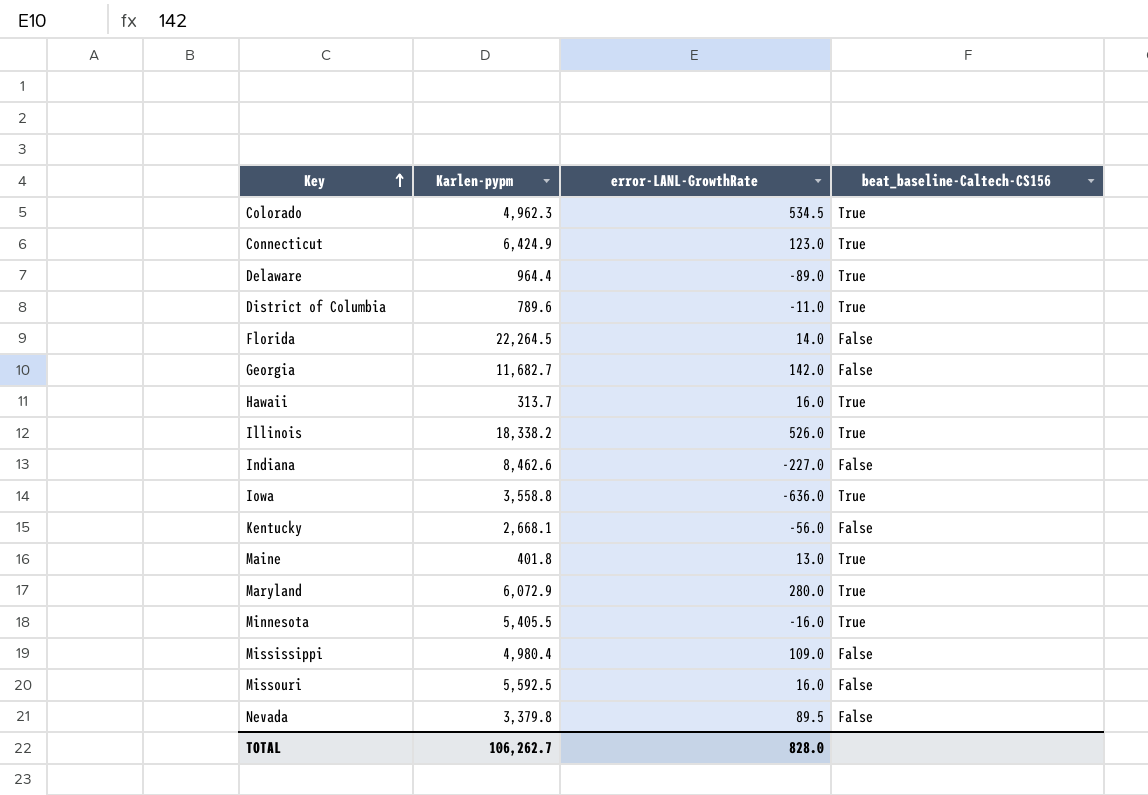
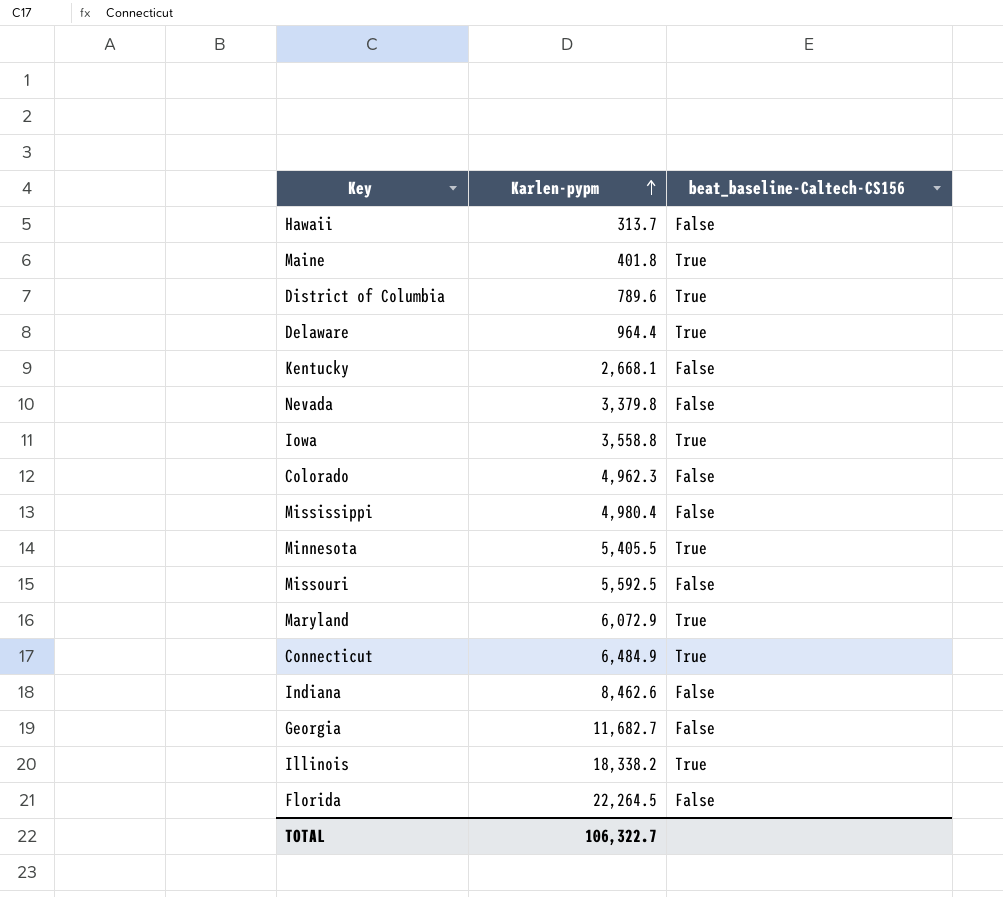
row order: Key ascending -> Karlen-pypm ascending
column error-LANL-GrowthRate | position: 3 -> none
Hawaii | beat_baseline-Caltech-CS156: True -> False
Colorado | beat_baseline-Caltech-CS156: True -> False
Connecticut | Karlen-pypm: 6,424.9 -> 6,484.9
TOTAL | Karlen-pypm: 106,262.7 -> 106,322.7

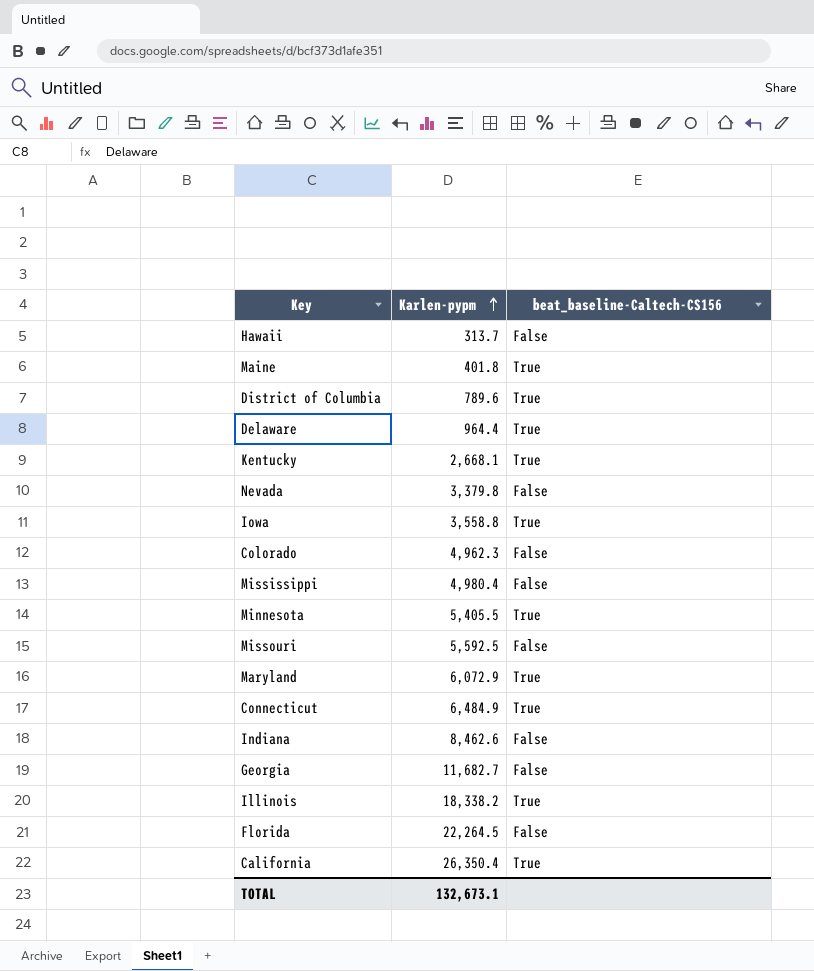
Kentucky | beat_baseline-Caltech-CS156: False -> True
row California: none -> 26,350.4 | True
TOTAL | Karlen-pypm: 106,322.7 -> 132,673.1

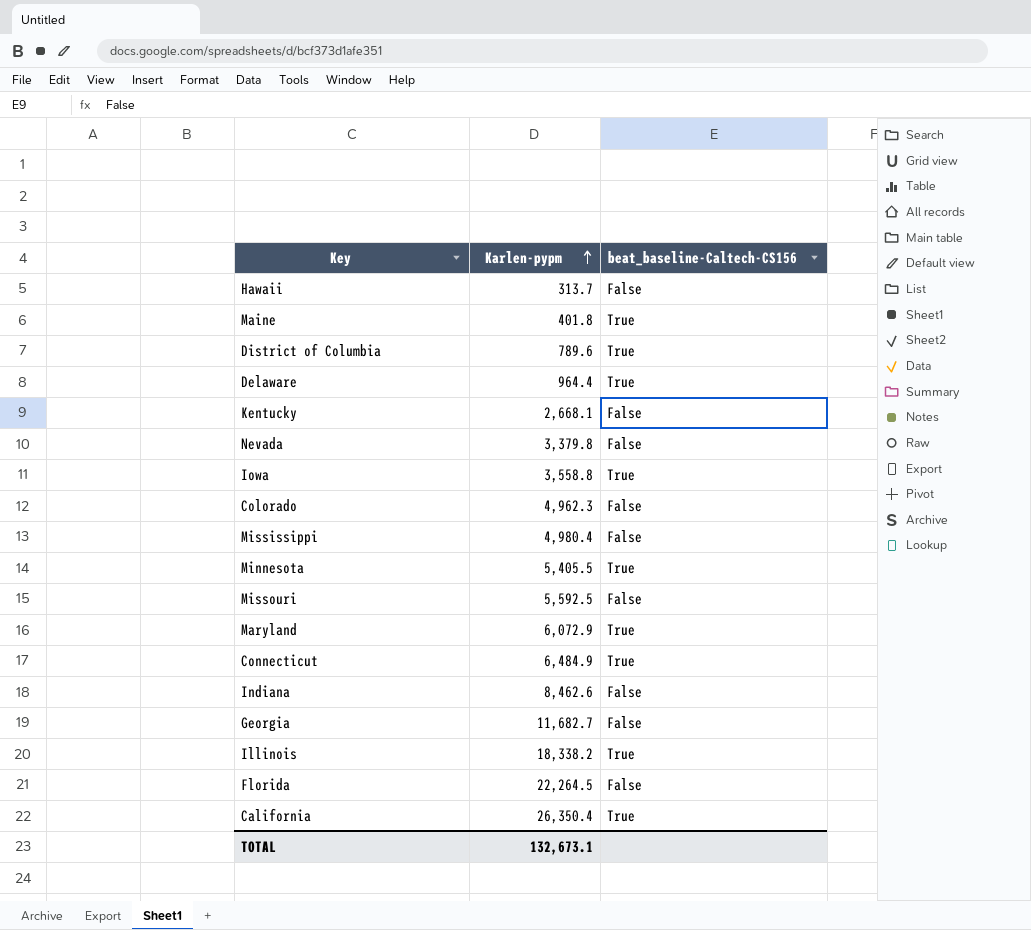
Kentucky | beat_baseline-Caltech-CS156: True -> False

